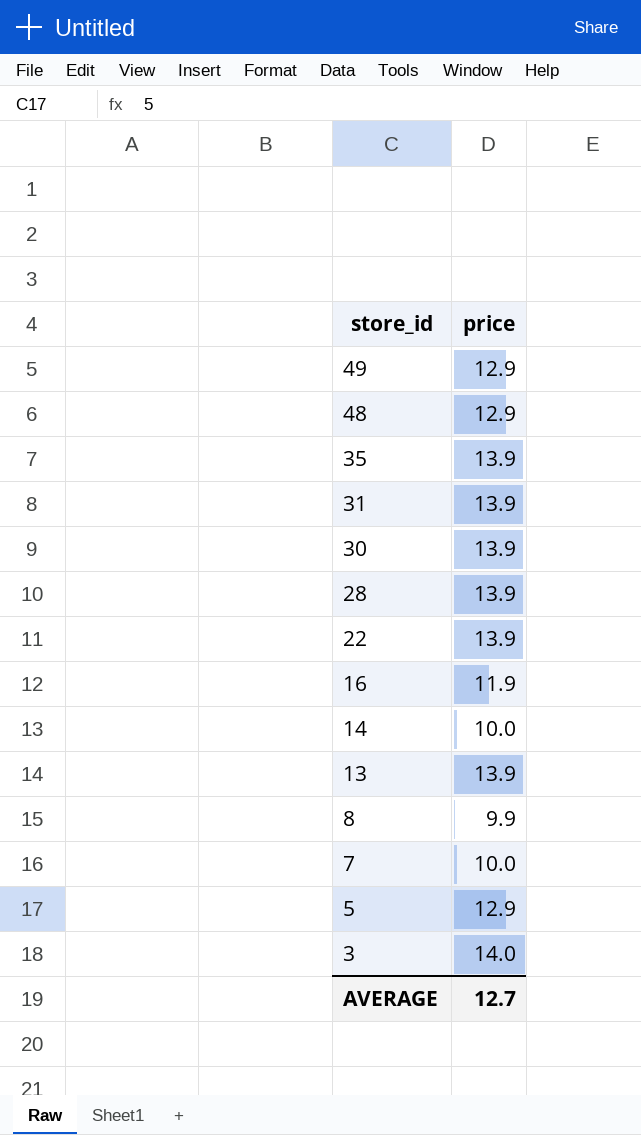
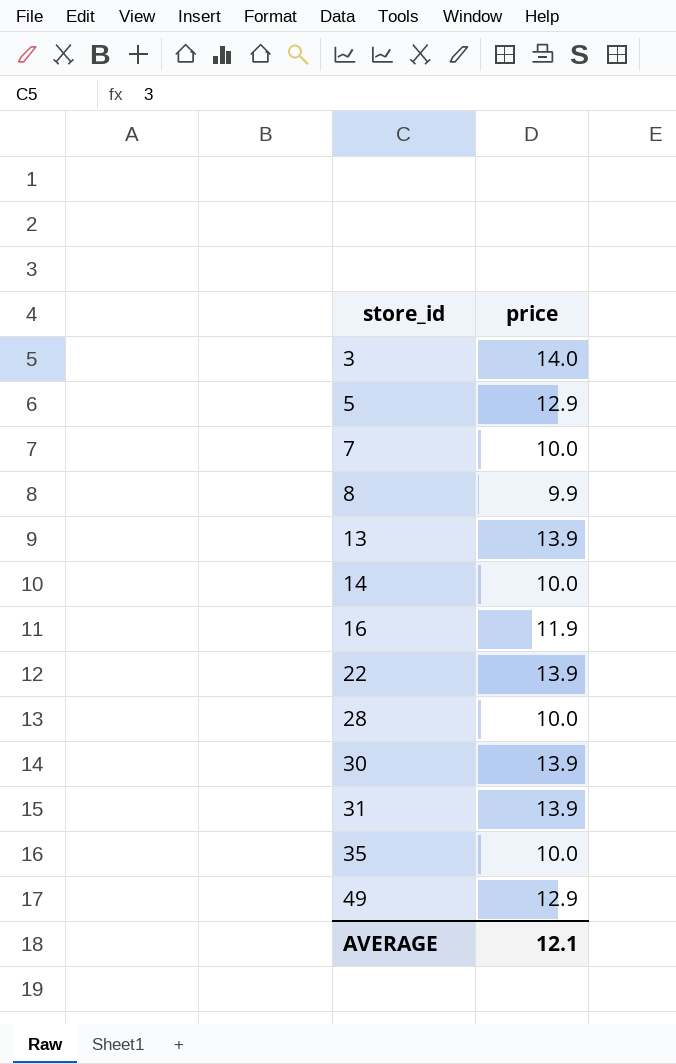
row order: store_id descending -> store_id ascending
row 48: 12.9 -> none
28 | price: 13.9 -> 10.0
35 | price: 13.9 -> 10.0
AVERAGE | price: 12.7 -> 12.1

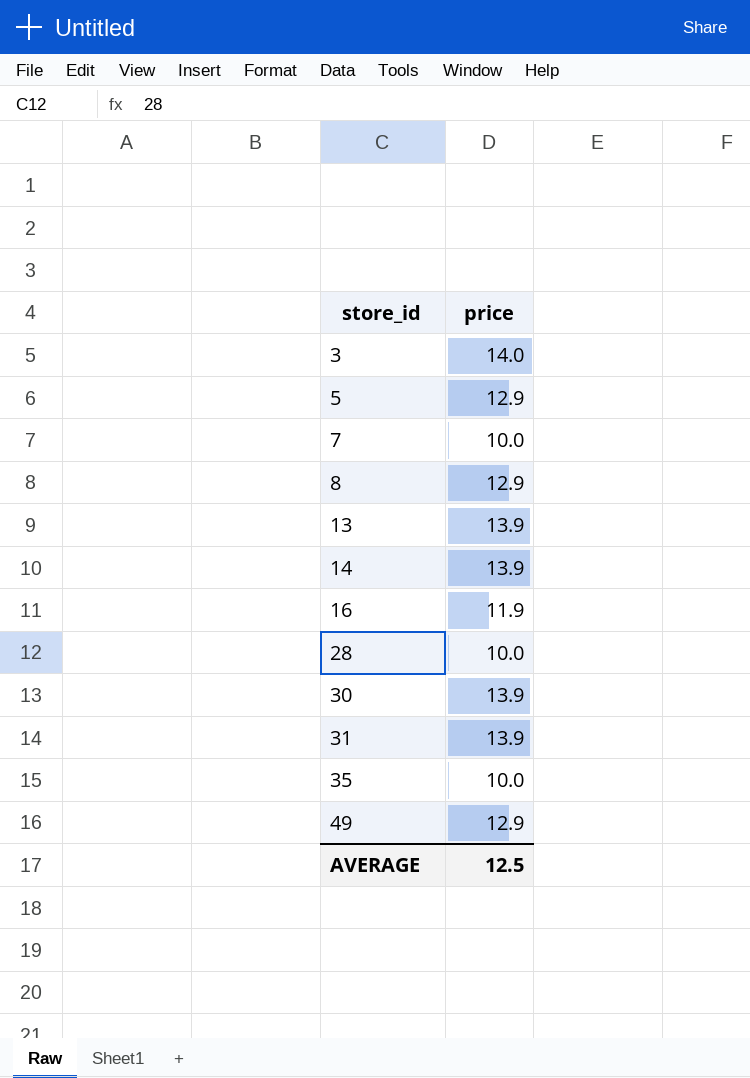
row 22: 13.9 -> none
8 | price: 9.9 -> 12.9
14 | price: 10.0 -> 13.9
AVERAGE | price: 12.1 -> 12.5

